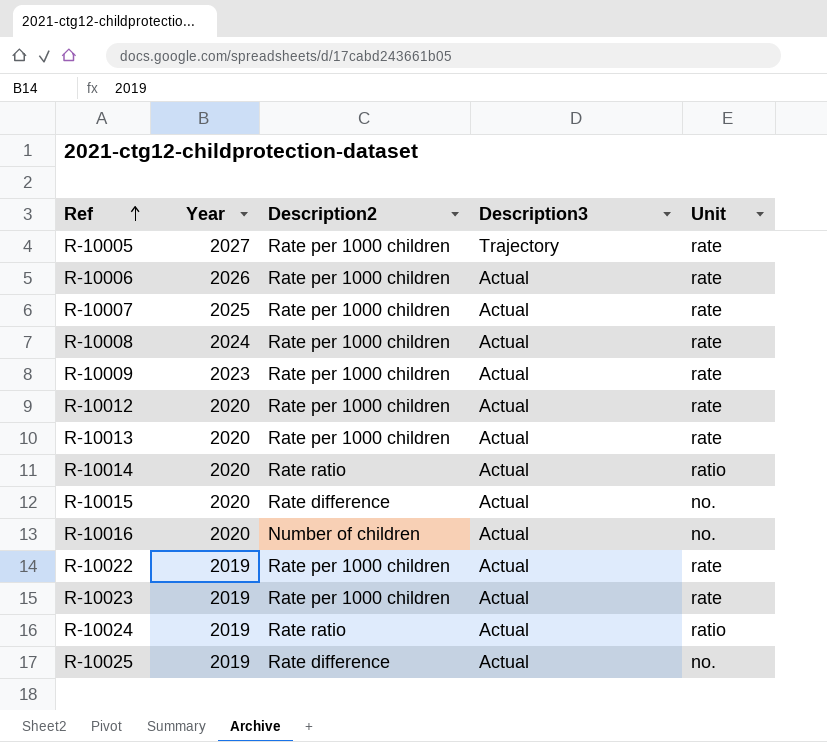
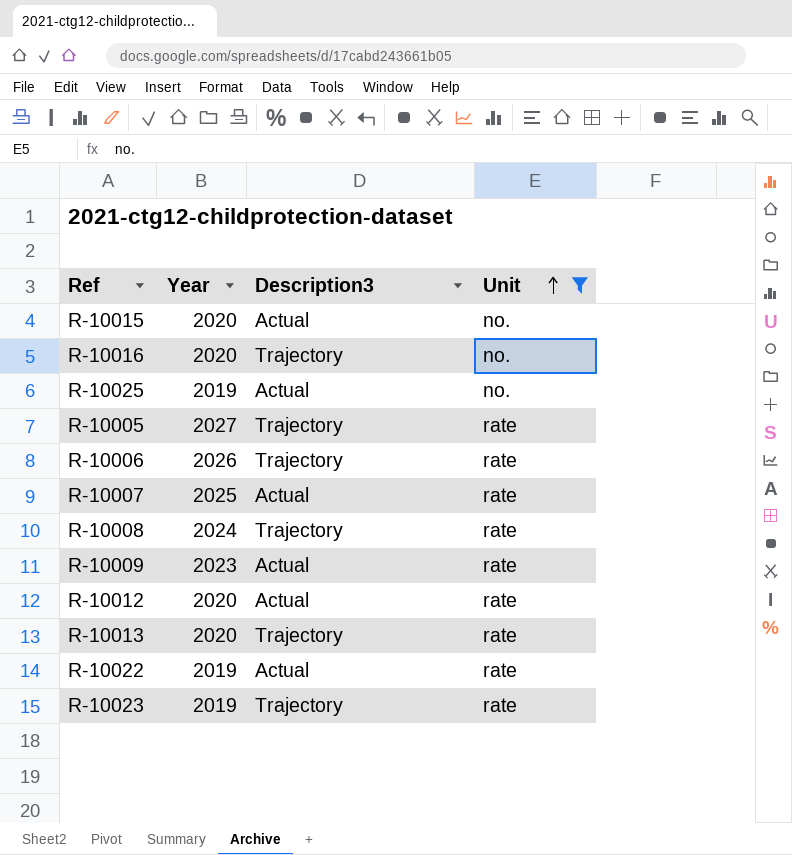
filter: none -> Unit != ratio
row order: Ref ascending -> Unit ascending
column Description2 | position: 3 -> none
R-10016 | Description3: Actual -> Trajectory
R-10006 | Description3: Actual -> Trajectory
R-10008 | Description3: Actual -> Trajectory
R-10013 | Description3: Actual -> Trajectory
R-10023 | Description3: Actual -> Trajectory

